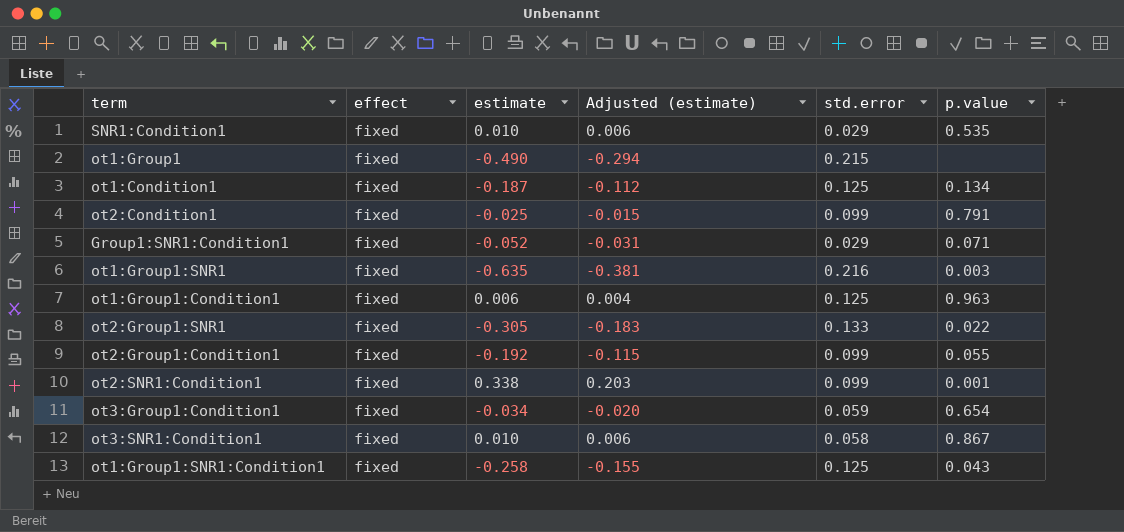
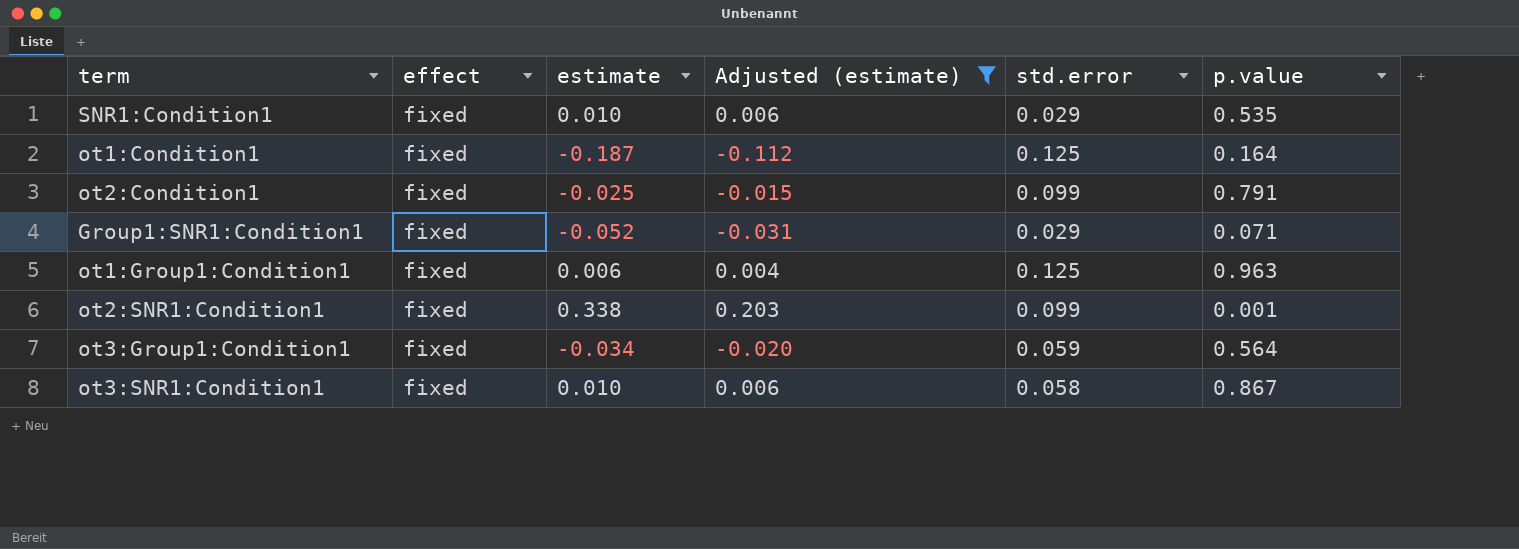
filter: none -> Adjusted (estimate) >= -0.112
ot1:Condition1 | p.value: 0.134 -> 0.164
ot3:Group1:Condition1 | p.value: 0.654 -> 0.564

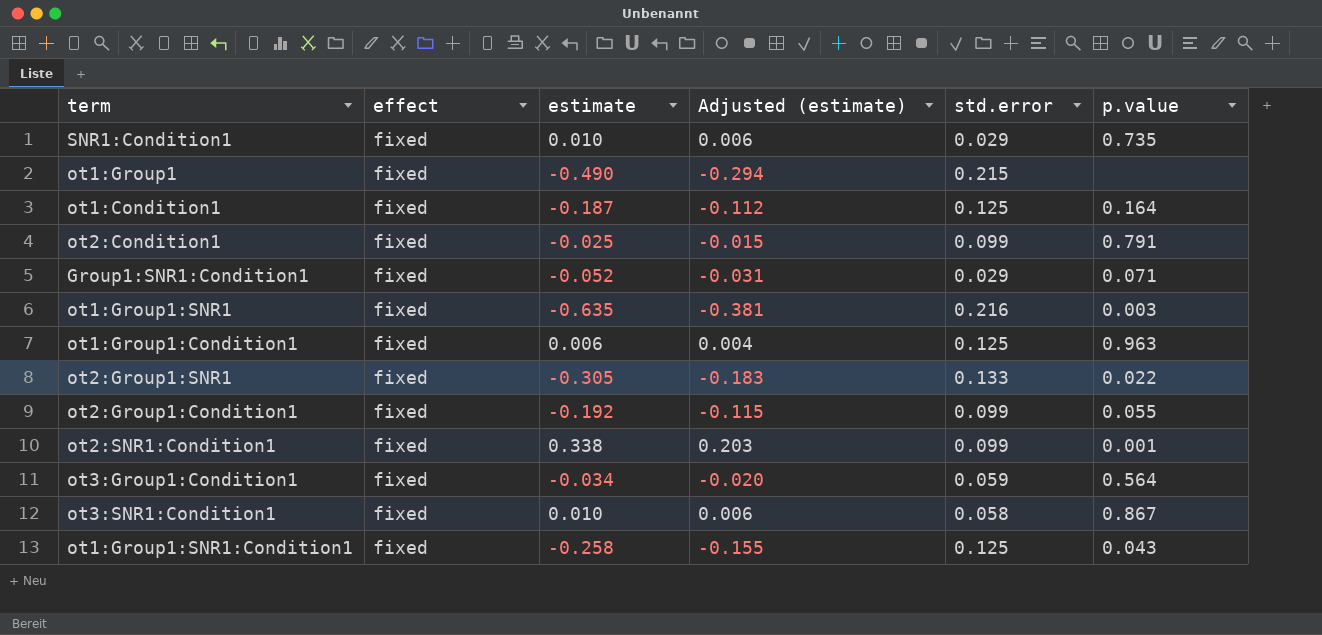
filter: Adjusted (estimate) >= -0.112 -> none
SNR1:Condition1 | p.value: 0.535 -> 0.735

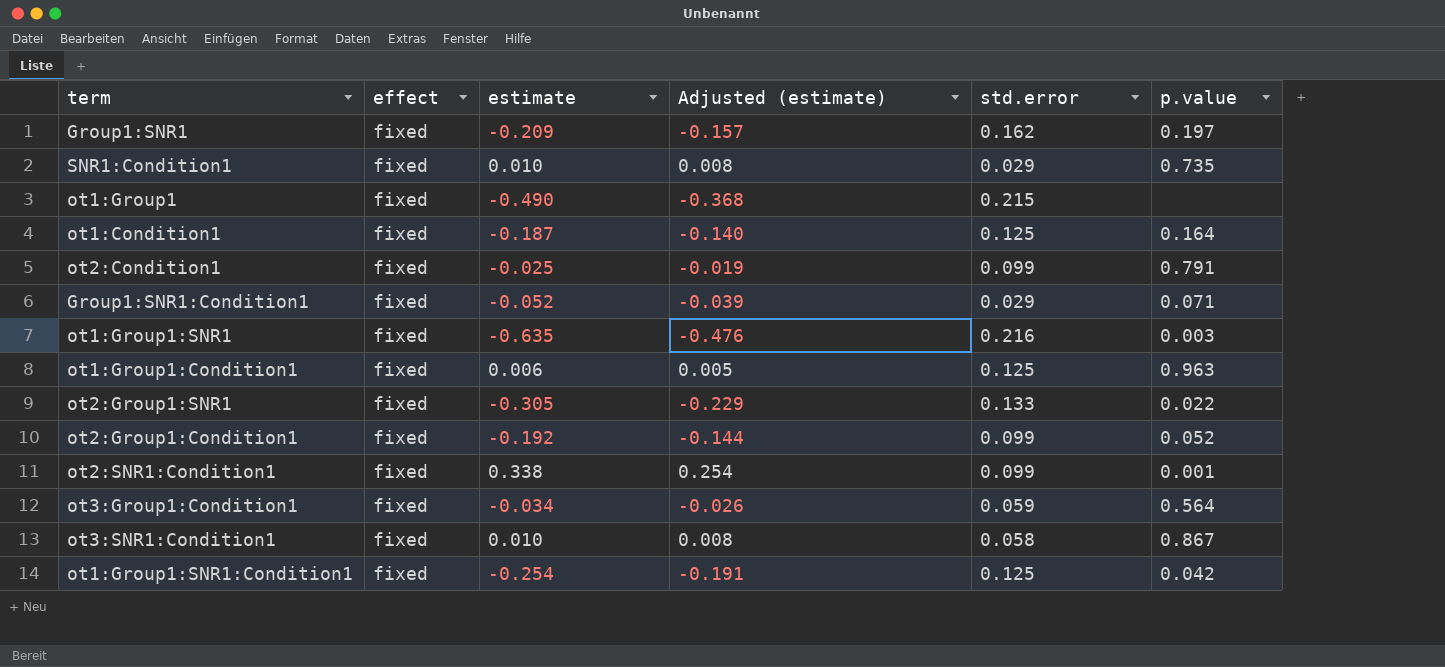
column Adjusted (estimate) | formula: [estimate] * 0.6 -> [estimate] * 0.75
row Group1:SNR1: none -> fixed | -0.209 | -0.157 | 0.162 | 0.197
ot2:Group1:Condition1 | p.value: 0.055 -> 0.052
ot1:Group1:SNR1:Condition1 | estimate: -0.258 -> -0.254
ot1:Group1:SNR1:Condition1 | p.value: 0.043 -> 0.042

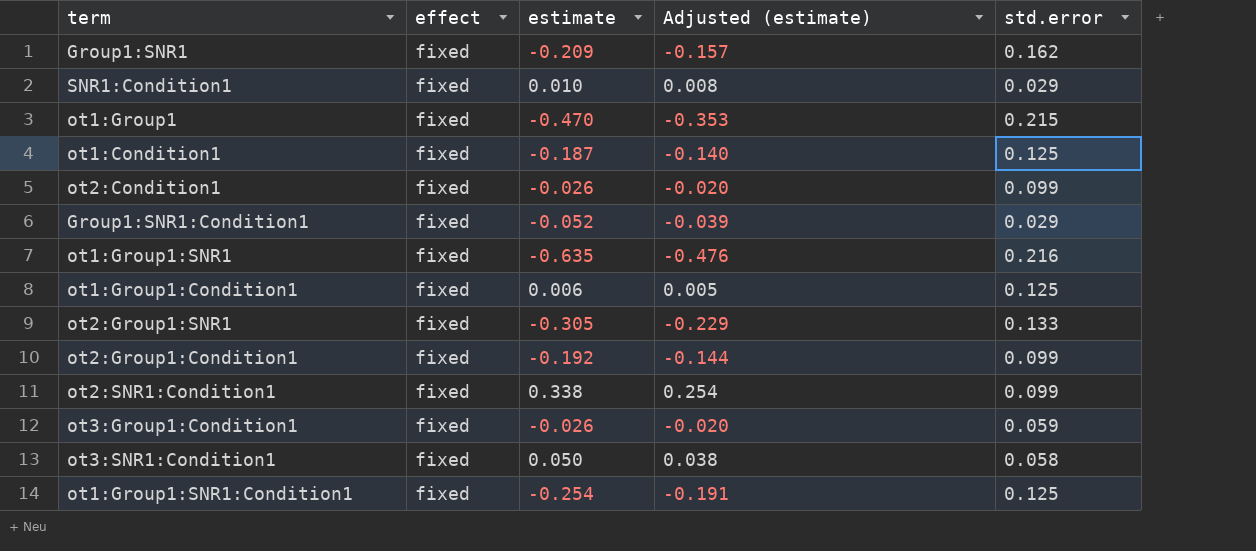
column p.value | position: 6 -> none
ot1:Group1 | estimate: -0.490 -> -0.470
ot1:Group1 | Adjusted (estimate): -0.368 -> -0.353
ot2:Condition1 | estimate: -0.025 -> -0.026
ot2:Condition1 | Adjusted (estimate): -0.019 -> -0.020
ot3:Group1:Condition1 | estimate: -0.034 -> -0.026
ot3:Group1:Condition1 | Adjusted (estimate): -0.026 -> -0.020
ot3:SNR1:Condition1 | estimate: 0.010 -> 0.050
ot3:SNR1:Condition1 | Adjusted (estimate): 0.008 -> 0.038

